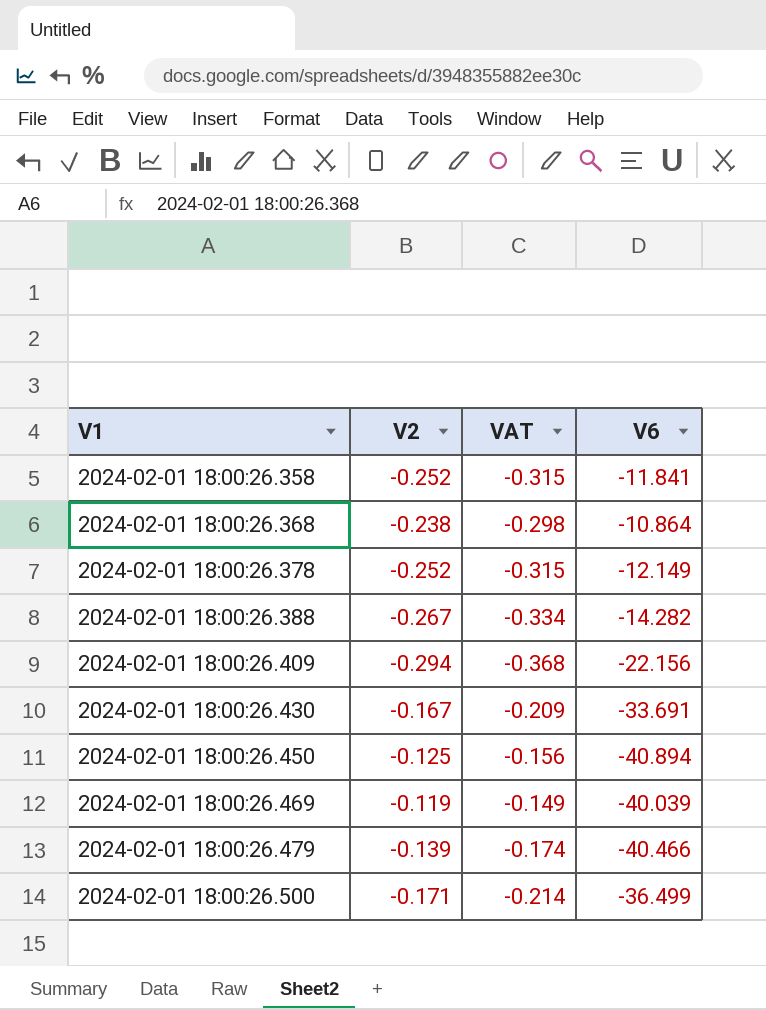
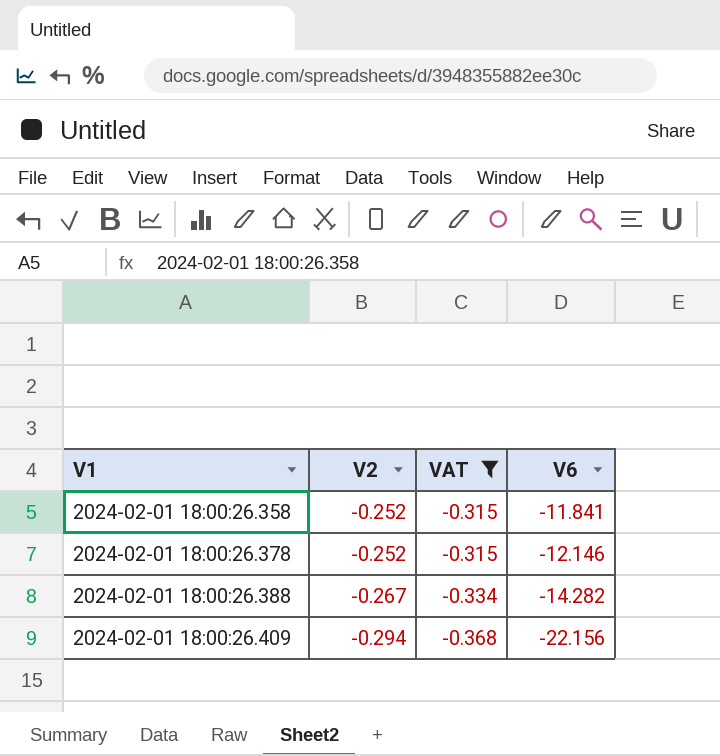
filter: none -> VAT <= -0.315
2024-02-01 18:00:26.378 | V6: -12.149 -> -12.146

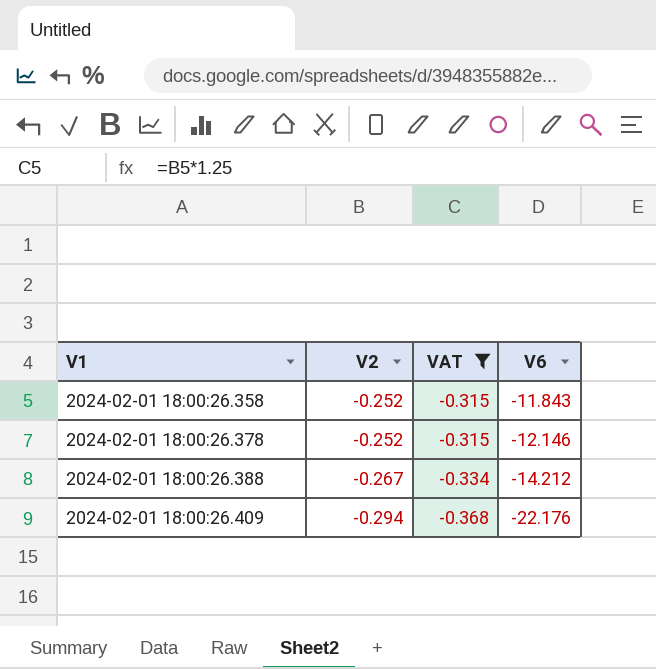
2024-02-01 18:00:26.358 | V6: -11.841 -> -11.843
2024-02-01 18:00:26.388 | V6: -14.282 -> -14.212
2024-02-01 18:00:26.409 | V6: -22.156 -> -22.176

